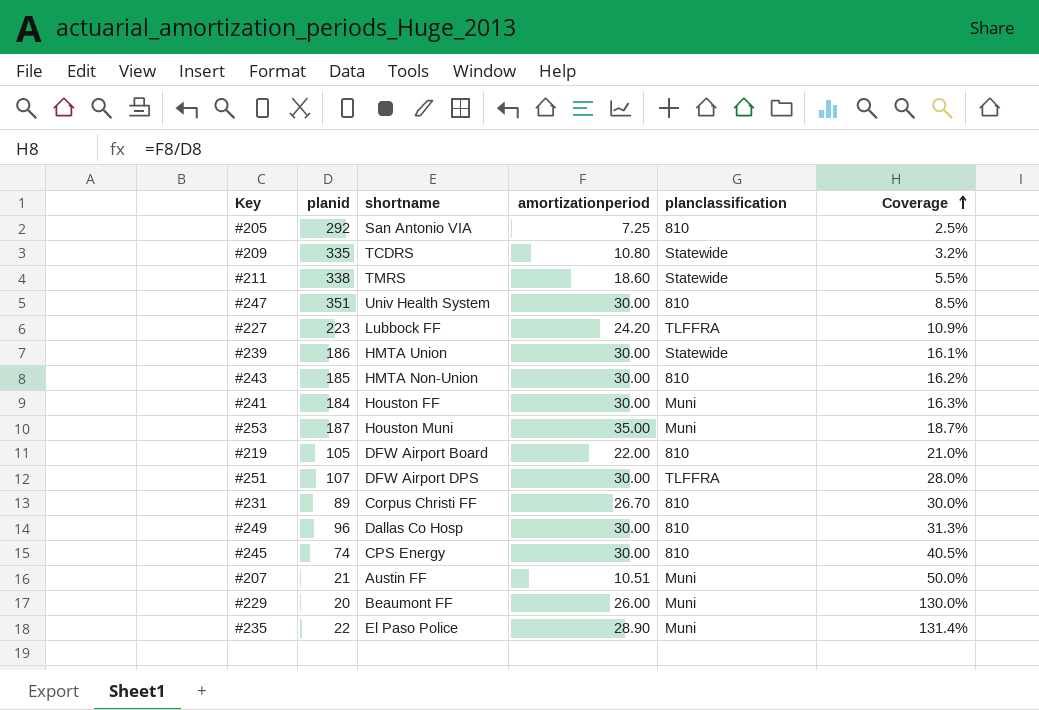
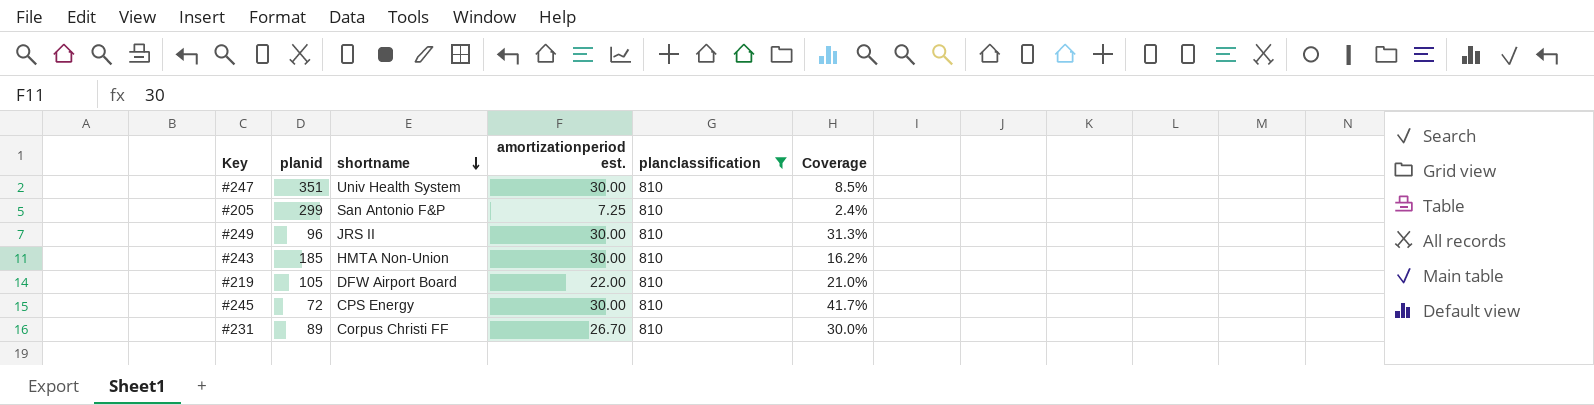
filter: none -> planclassification = 810
row order: Coverage ascending -> shortname descending
column name: amortizationperiod -> amortizationperiod est.
#205 | planid: 292 -> 299
#205 | shortname: San Antonio VIA -> San Antonio F&P
#205 | Coverage: 2.5% -> 2.4%
#249 | shortname: Dallas Co Hosp -> JRS II
#245 | planid: 74 -> 72
#245 | Coverage: 40.5% -> 41.7%

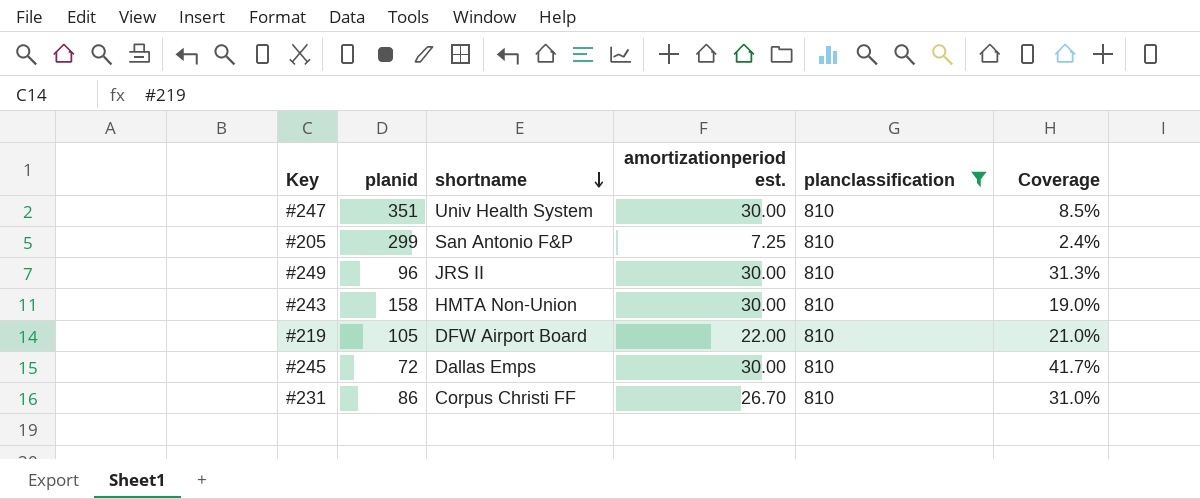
#243 | planid: 185 -> 158
#243 | Coverage: 16.2% -> 19.0%
#245 | shortname: CPS Energy -> Dallas Emps
#231 | planid: 89 -> 86
#231 | Coverage: 30.0% -> 31.0%

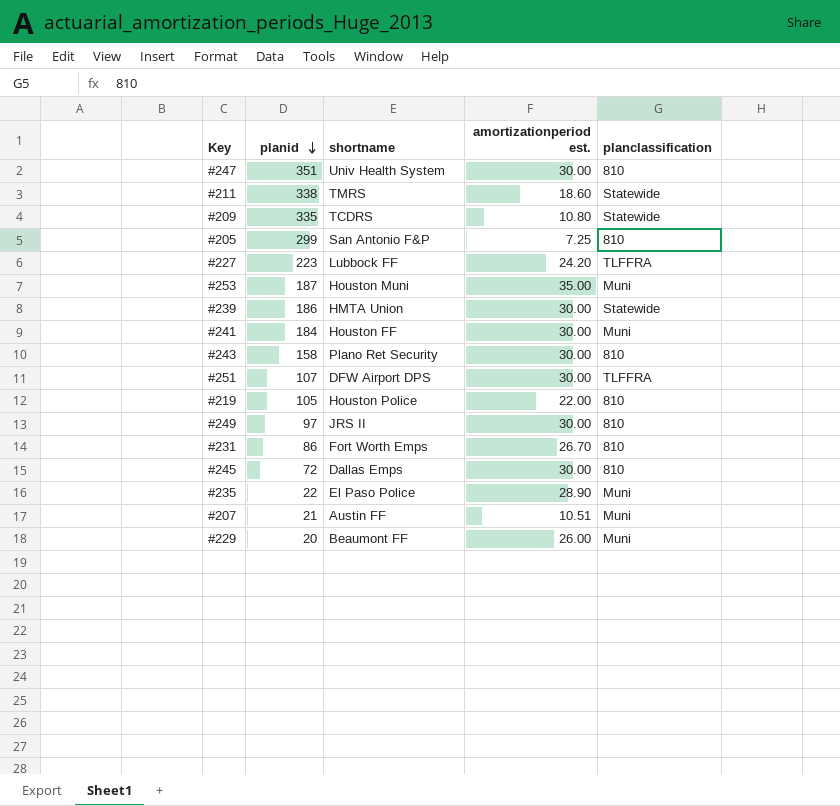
filter: planclassification = 810 -> none
row order: shortname descending -> planid descending
column Coverage | formula: [amortizationperiod est.] / [planid] -> none
#243 | shortname: HMTA Non-Union -> Plano Ret Security
#219 | shortname: DFW Airport Board -> Houston Police
#249 | planid: 96 -> 97
#231 | shortname: Corpus Christi FF -> Fort Worth Emps

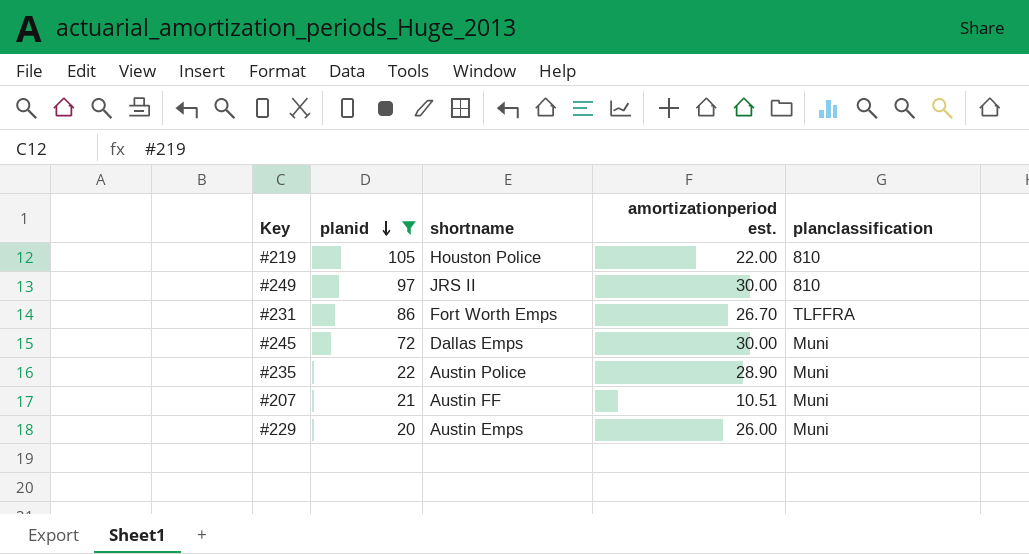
filter: none -> planid <= 105
#231 | planclassification: 810 -> TLFFRA
#245 | planclassification: 810 -> Muni
#235 | shortname: El Paso Police -> Austin Police
#229 | shortname: Beaumont FF -> Austin Emps

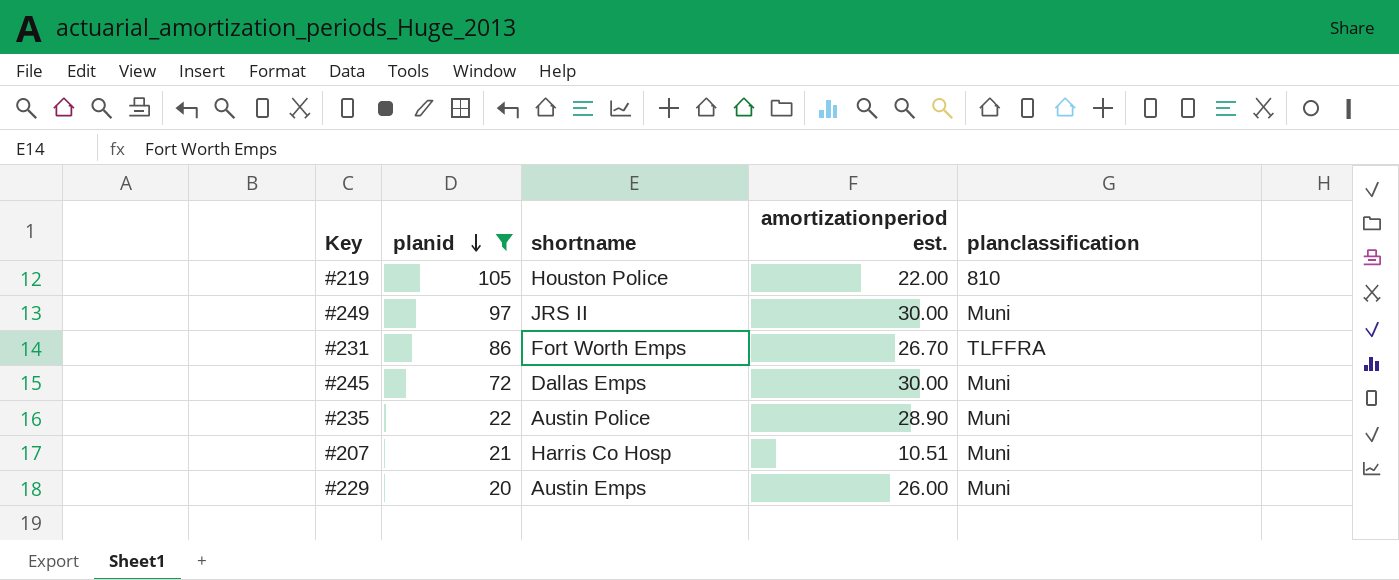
#249 | planclassification: 810 -> Muni
#207 | shortname: Austin FF -> Harris Co Hosp

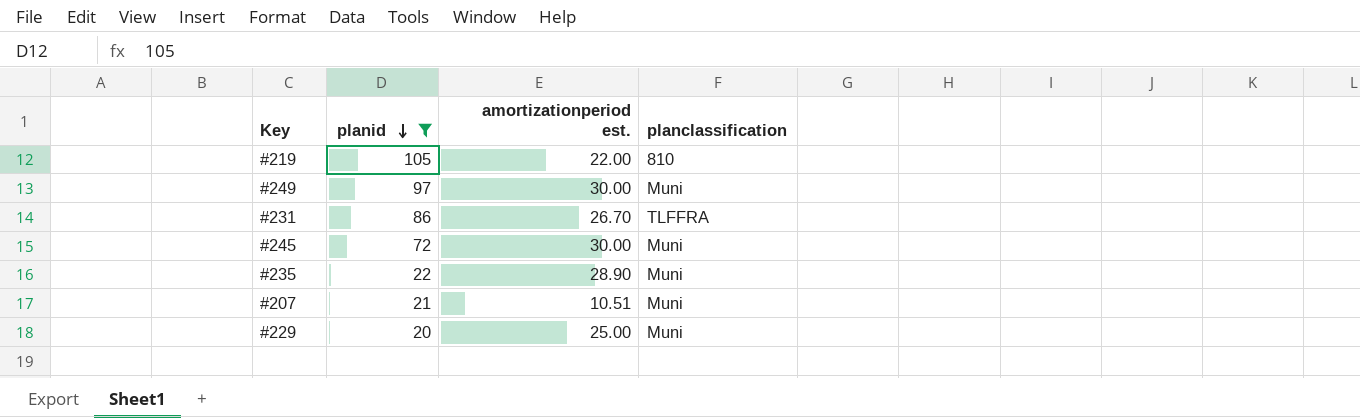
column shortname | position: 3 -> none
#229 | amortizationperiod est.: 26.00 -> 25.00

